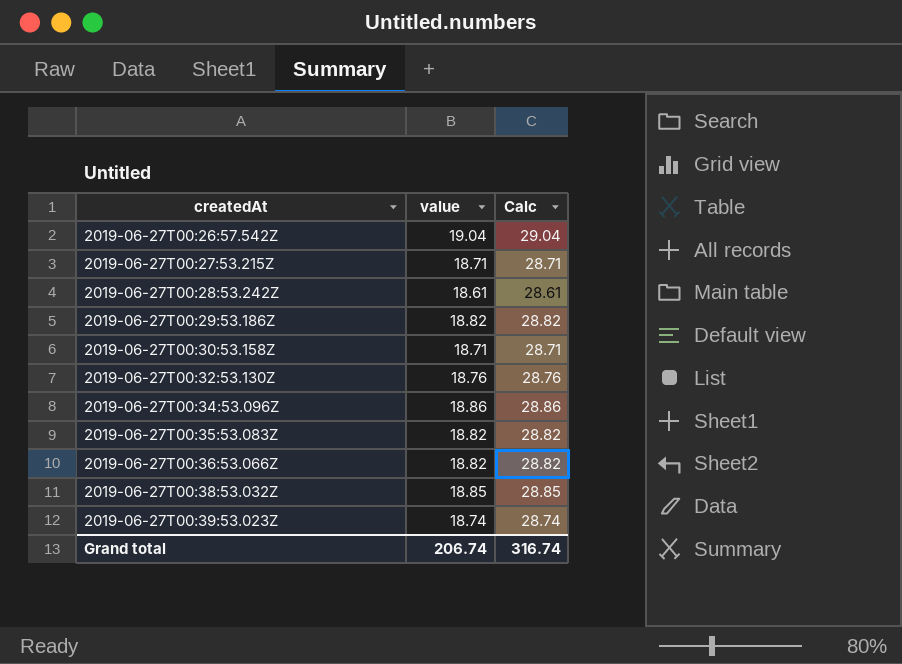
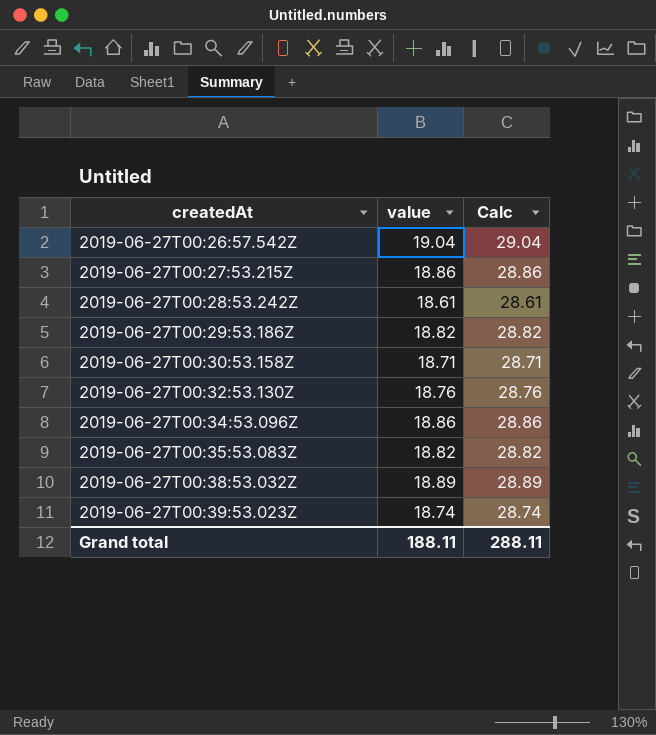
row 2019-06-27T00:36:53.066Z: 18.82 | 28.82 -> none
2019-06-27T00:27:53.215Z | value: 18.71 -> 18.86
2019-06-27T00:27:53.215Z | Calc: 28.71 -> 28.86
2019-06-27T00:38:53.032Z | value: 18.85 -> 18.89
2019-06-27T00:38:53.032Z | Calc: 28.85 -> 28.89
Grand total | value: 206.74 -> 188.11
Grand total | Calc: 316.74 -> 288.11

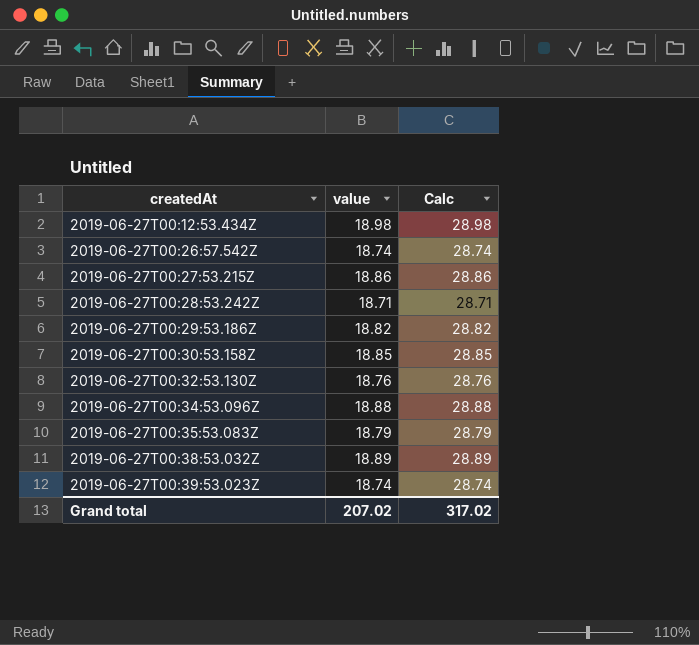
row 2019-06-27T00:12:53.434Z: none -> 18.98 | 28.98
2019-06-27T00:26:57.542Z | value: 19.04 -> 18.74
2019-06-27T00:26:57.542Z | Calc: 29.04 -> 28.74
2019-06-27T00:28:53.242Z | value: 18.61 -> 18.71
2019-06-27T00:28:53.242Z | Calc: 28.61 -> 28.71
2019-06-27T00:30:53.158Z | value: 18.71 -> 18.85
2019-06-27T00:30:53.158Z | Calc: 28.71 -> 28.85
2019-06-27T00:34:53.096Z | value: 18.86 -> 18.88
2019-06-27T00:34:53.096Z | Calc: 28.86 -> 28.88
2019-06-27T00:35:53.083Z | value: 18.82 -> 18.79
2019-06-27T00:35:53.083Z | Calc: 28.82 -> 28.79
Grand total | value: 188.11 -> 207.02
Grand total | Calc: 288.11 -> 317.02

